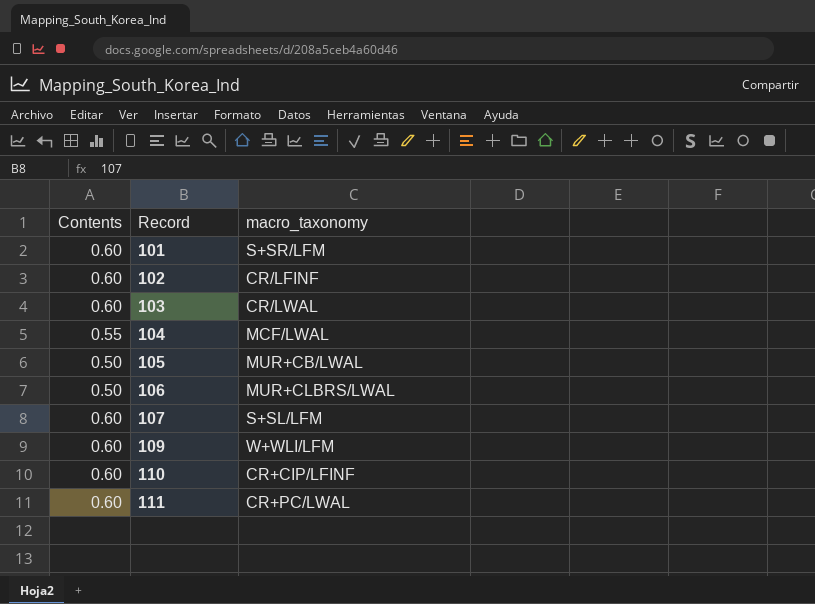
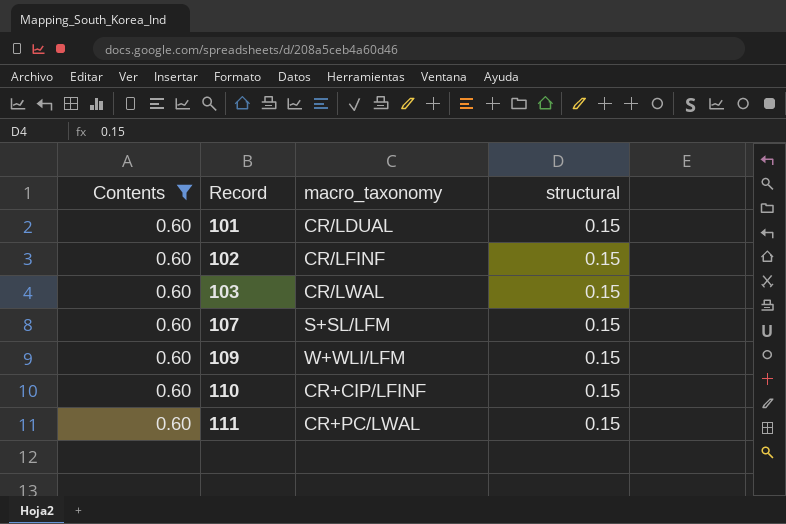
filter: none -> Contents = 0.60
column structural | position: none -> 4
101 | macro_taxonomy: S+SR/LFM -> CR/LDUAL

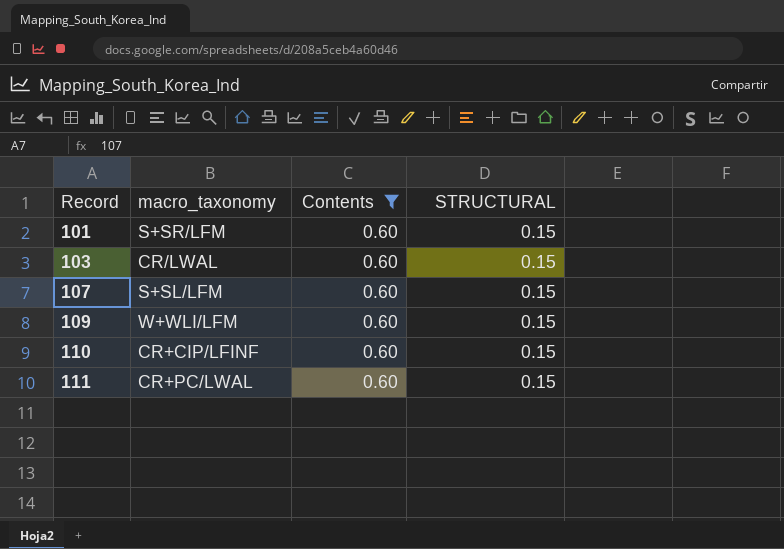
column Contents | position: 1 -> 3
column name: structural -> STRUCTURAL
row 102: 0.60 | CR/LFINF | 0.15 -> none
101 | macro_taxonomy: CR/LDUAL -> S+SR/LFM

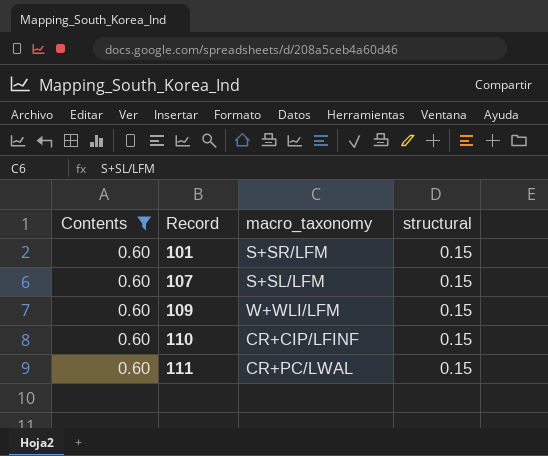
column Contents | position: 3 -> 1
column name: STRUCTURAL -> structural
row 103: CR/LWAL | 0.60 | 0.15 -> none

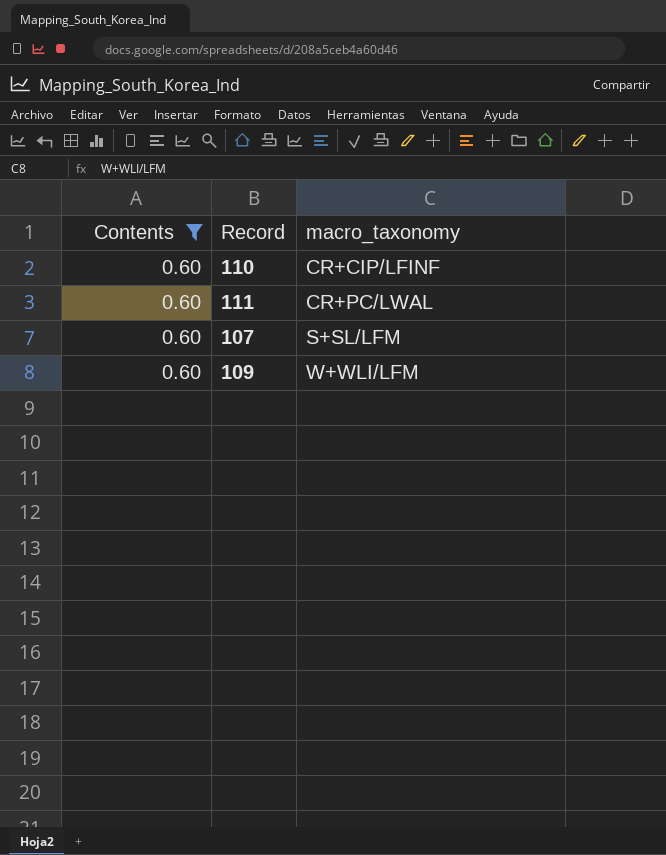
row order: Record ascending -> macro_taxonomy ascending
column structural | position: 4 -> none
row 101: 0.60 | S+SR/LFM | 0.15 -> none

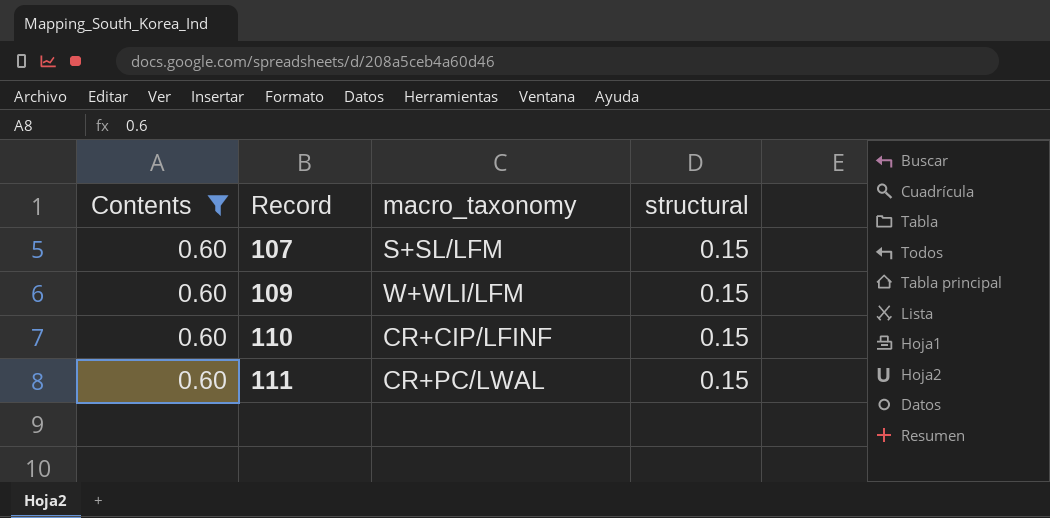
row order: macro_taxonomy ascending -> Record ascending
column structural | position: none -> 4

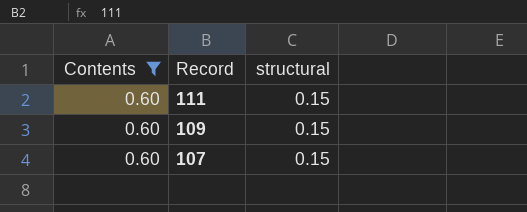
row order: Record ascending -> Record descending
column macro_taxonomy | position: 3 -> none
row 110: 0.60 | CR+CIP/LFINF | 0.15 -> none

